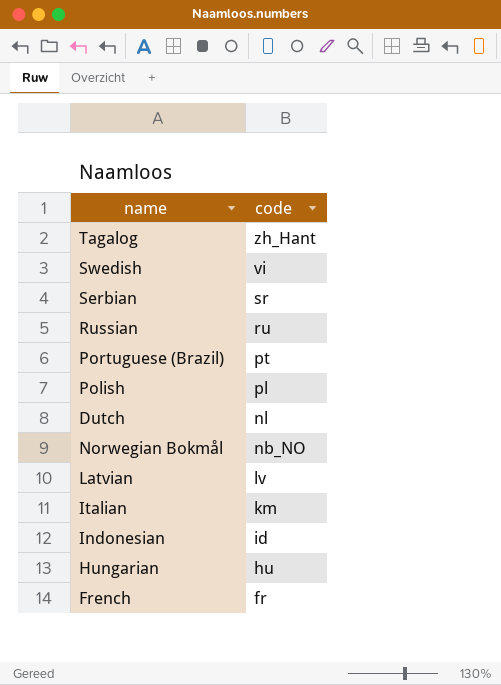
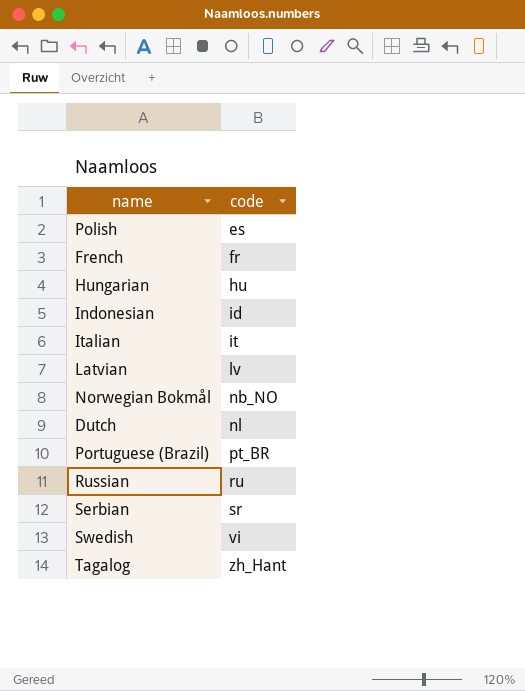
row order: code descending -> code ascending
Polish | code: pl -> es
Italian | code: km -> it
Portuguese (Brazil) | code: pt -> pt_BR

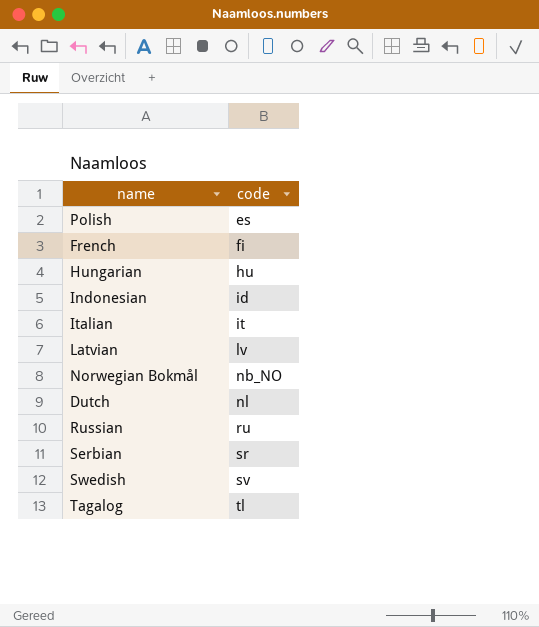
row Portuguese (Brazil): pt_BR -> none
French | code: fr -> fi
Swedish | code: vi -> sv
Tagalog | code: zh_Hant -> tl

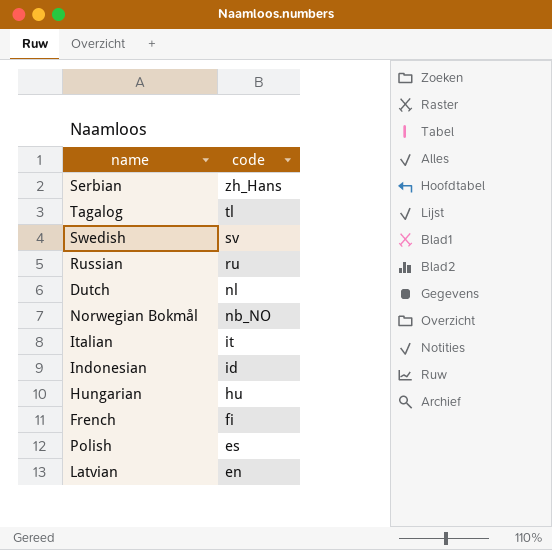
row order: code ascending -> code descending
Serbian | code: sr -> zh_Hans
Latvian | code: lv -> en

